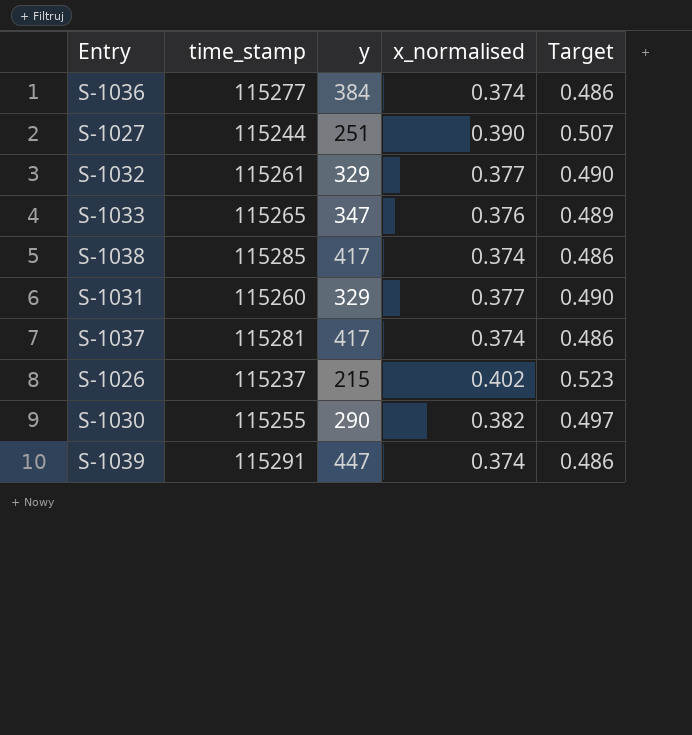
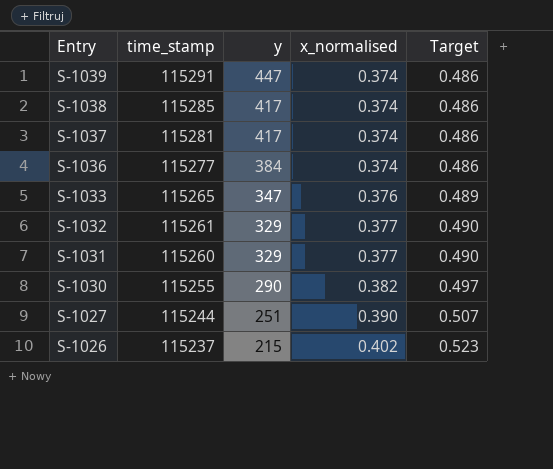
row order: none -> Entry descending

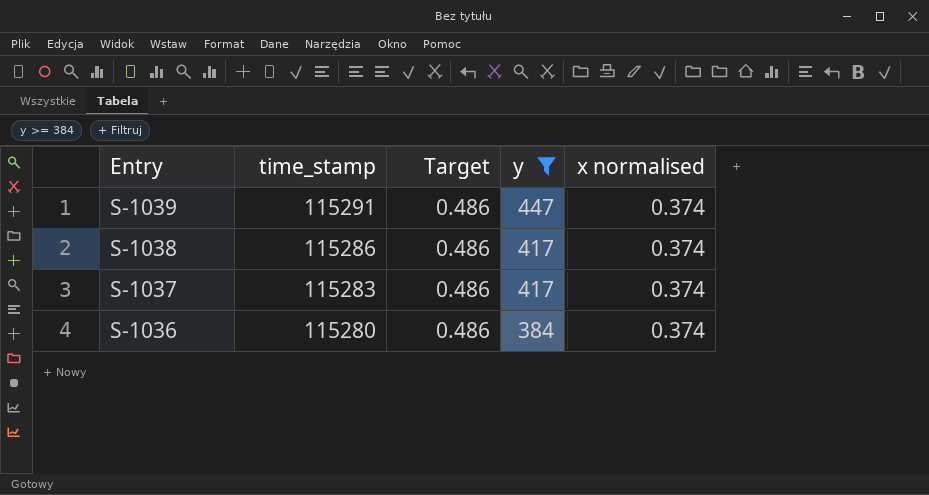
filter: none -> y >= 384
column Target | position: 5 -> 3
column name: x_normalised -> x normalised
S-1038 | time_stamp: 115285 -> 115286
S-1037 | time_stamp: 115281 -> 115283
S-1036 | time_stamp: 115277 -> 115280

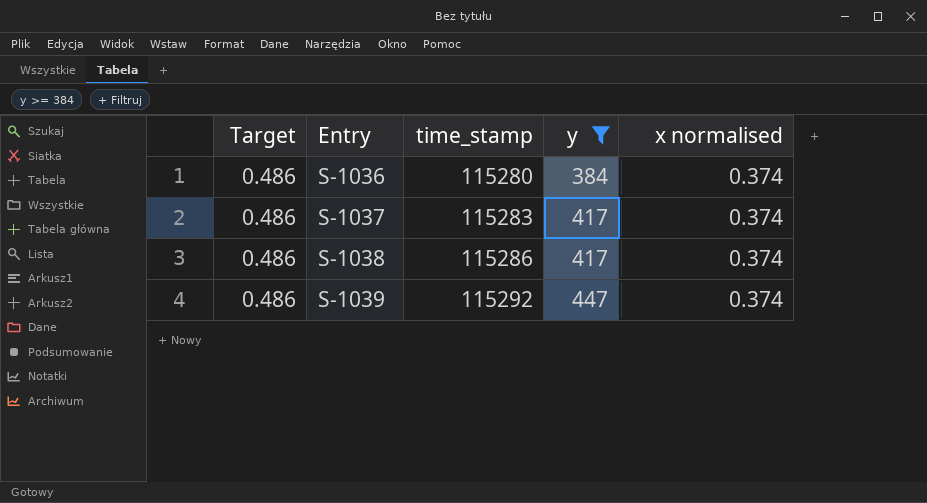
row order: Entry descending -> Entry ascending
column Target | position: 3 -> 1
S-1039 | time_stamp: 115291 -> 115292

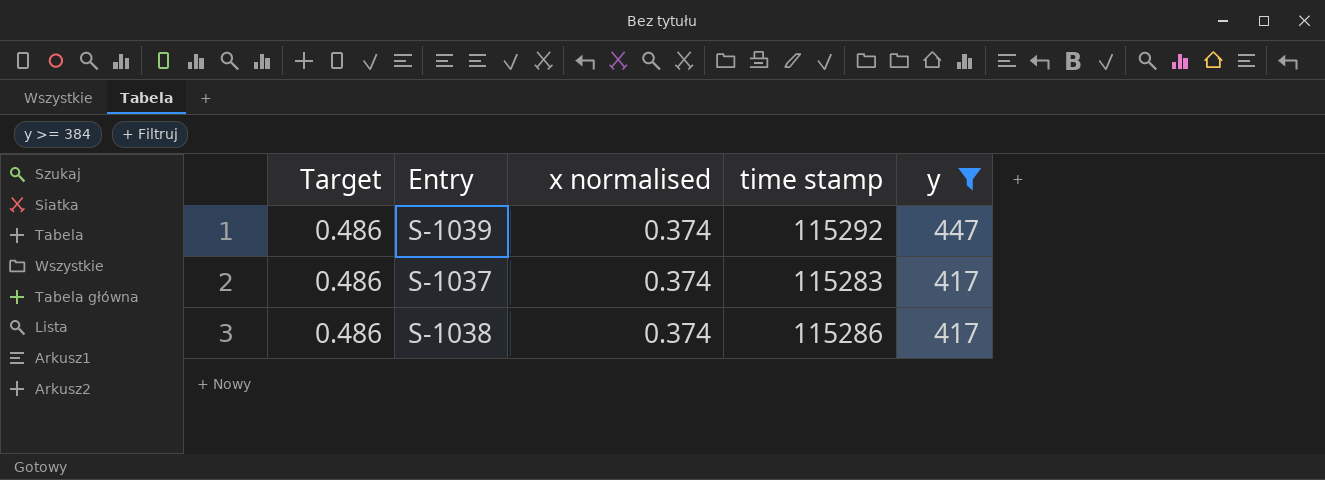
row order: Entry ascending -> y descending
column x normalised | position: 5 -> 3
column name: time_stamp -> time stamp
row S-1036: 0.486 | 115280 | 384 | 0.374 -> none

